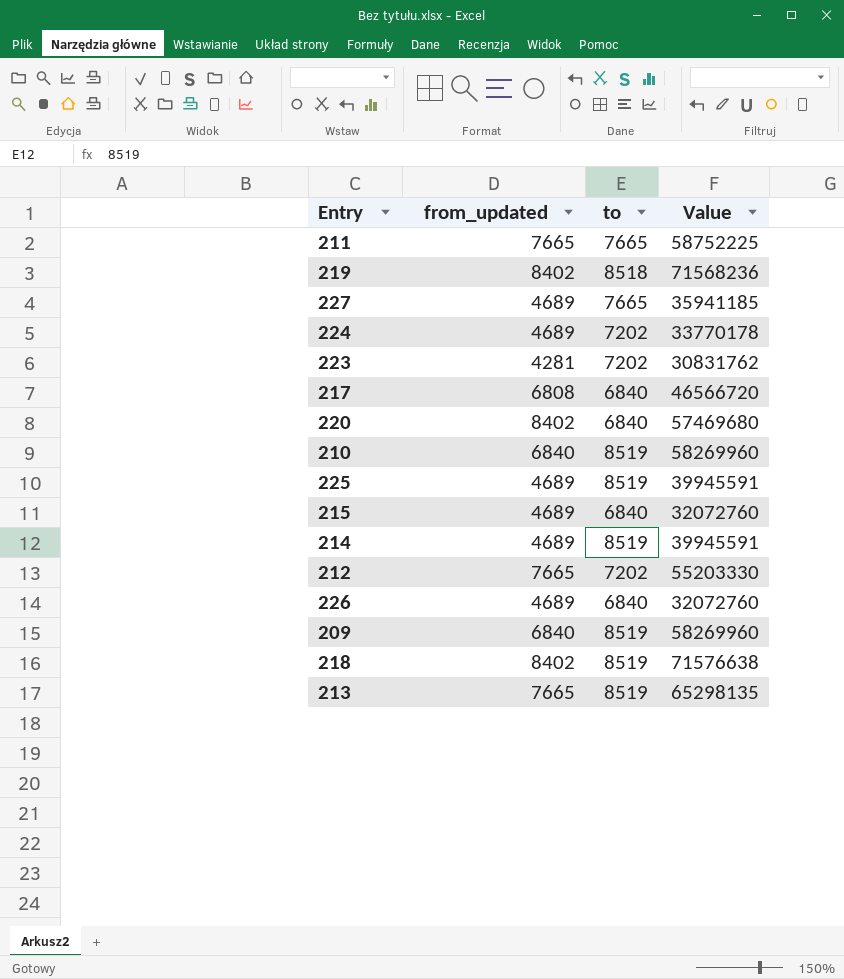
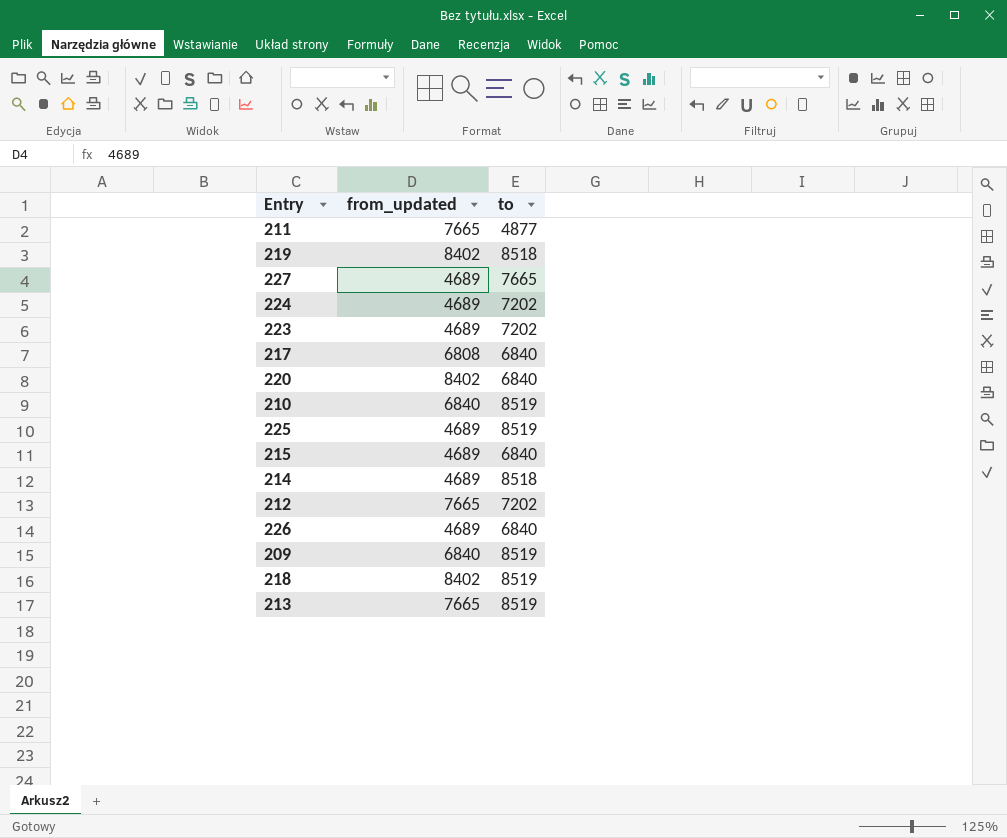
column Value | formula: [from_updated] * [to] -> none
211 | to: 7665 -> 4877
223 | from_updated: 4281 -> 4689
214 | to: 8519 -> 8518

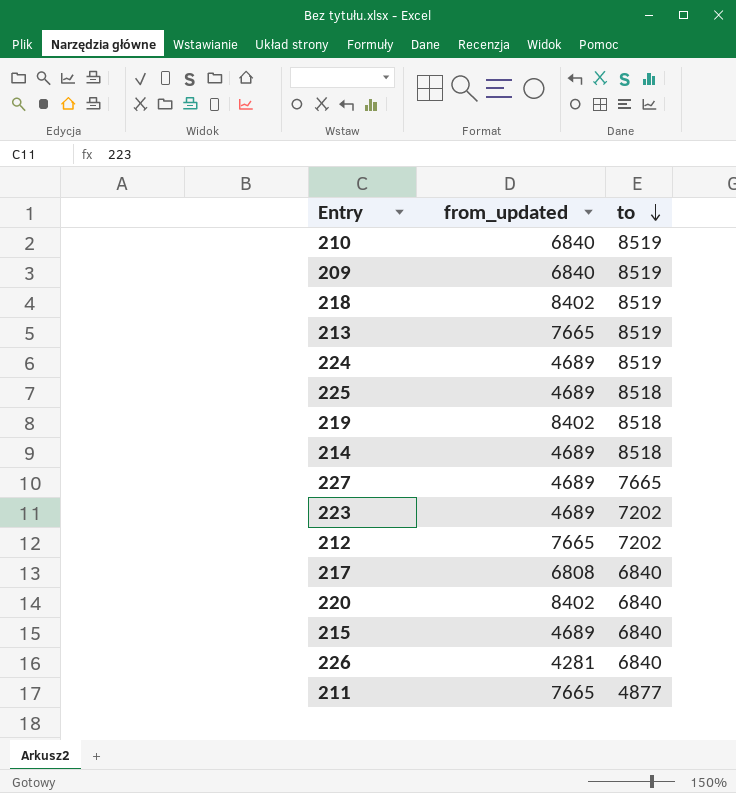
row order: none -> to descending
224 | to: 7202 -> 8519
225 | to: 8519 -> 8518
226 | from_updated: 4689 -> 4281

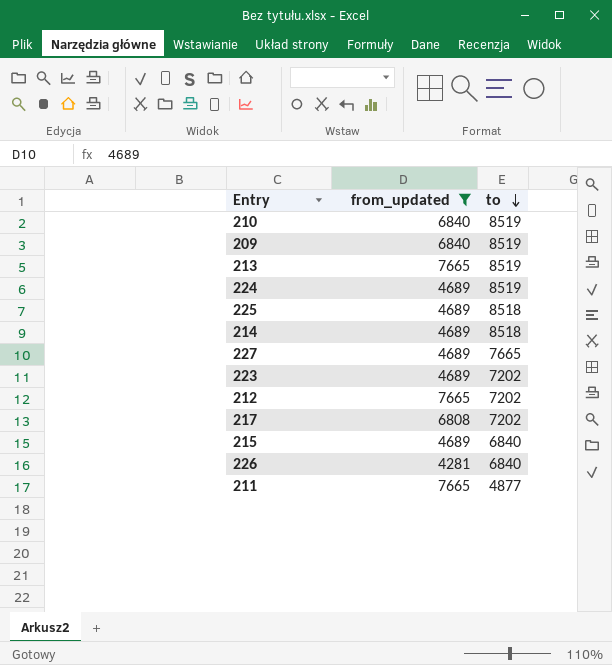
filter: none -> from_updated != 8402
217 | to: 6840 -> 7202

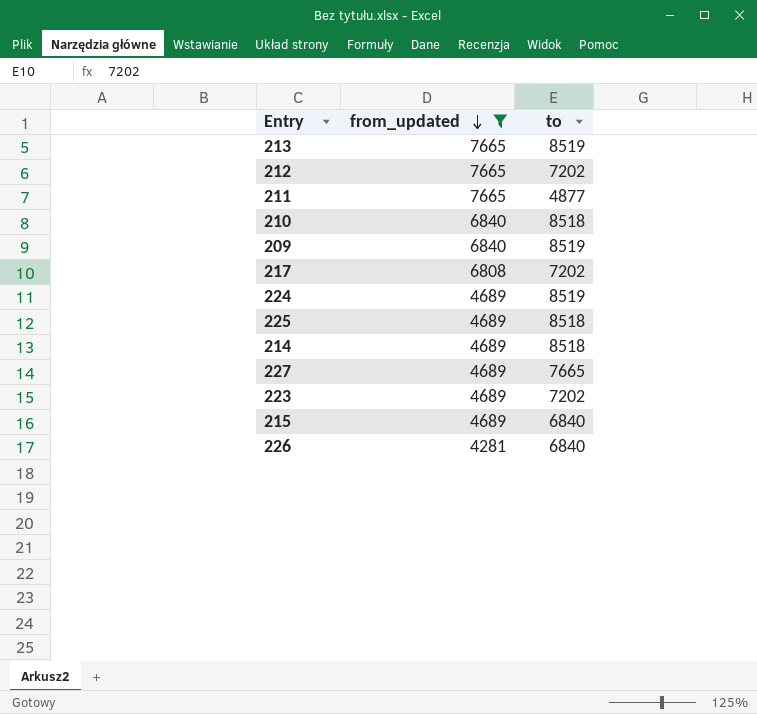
row order: to descending -> from_updated descending
210 | to: 8519 -> 8518

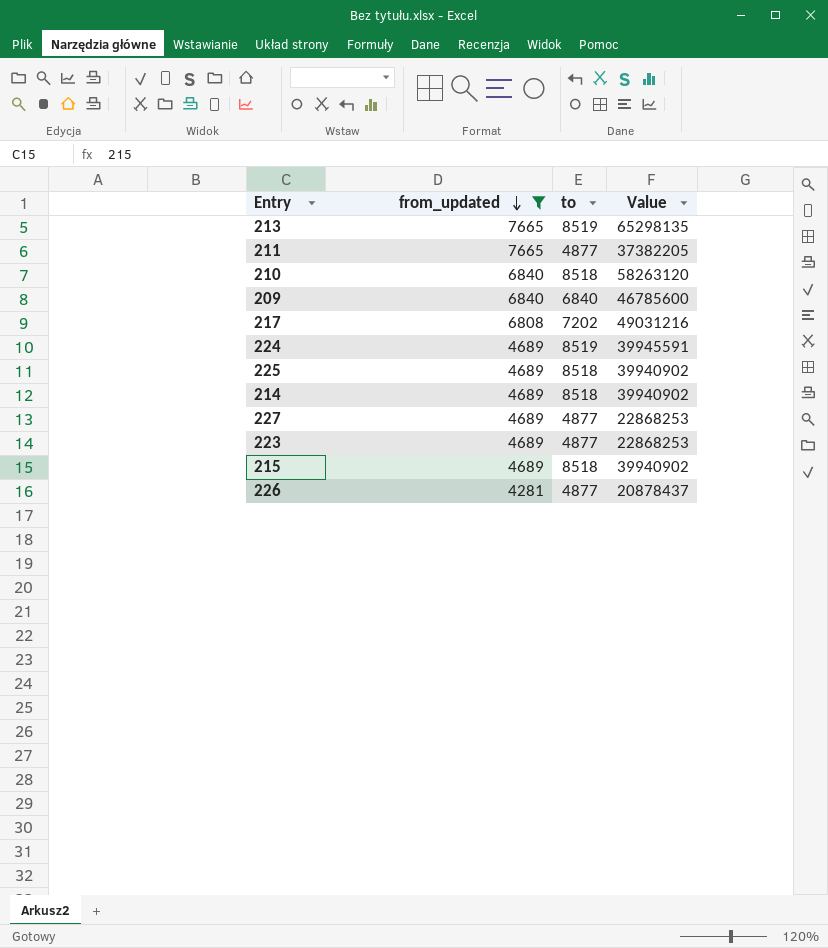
column Value | formula: none -> [from_updated] * [to]
row 212: 7665 | 7202 -> none
209 | to: 8519 -> 6840
227 | to: 7665 -> 4877
223 | to: 7202 -> 4877
215 | to: 6840 -> 8518
226 | to: 6840 -> 4877

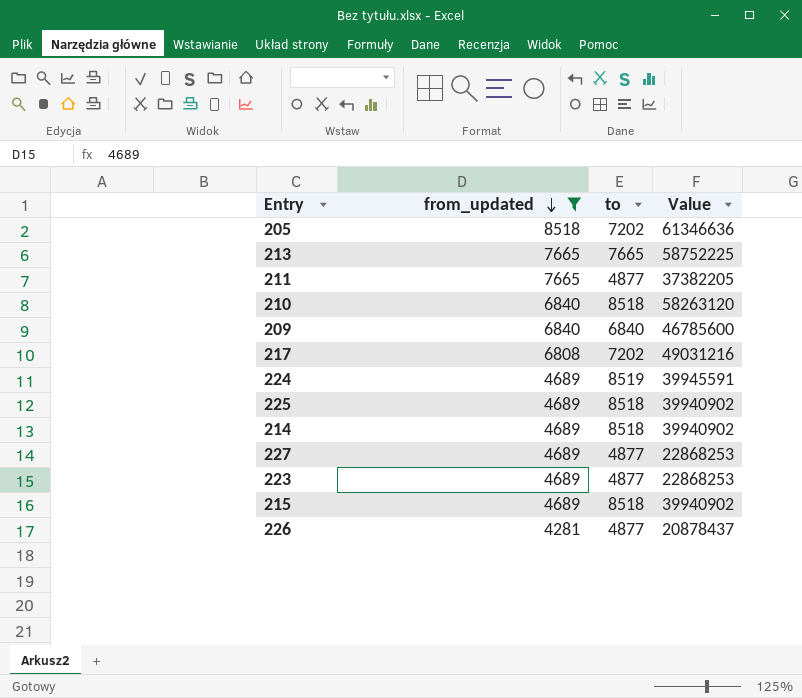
row 205: none -> 8518 | 7202 | 61346636
213 | to: 8519 -> 7665
213 | Value: 65298135 -> 58752225

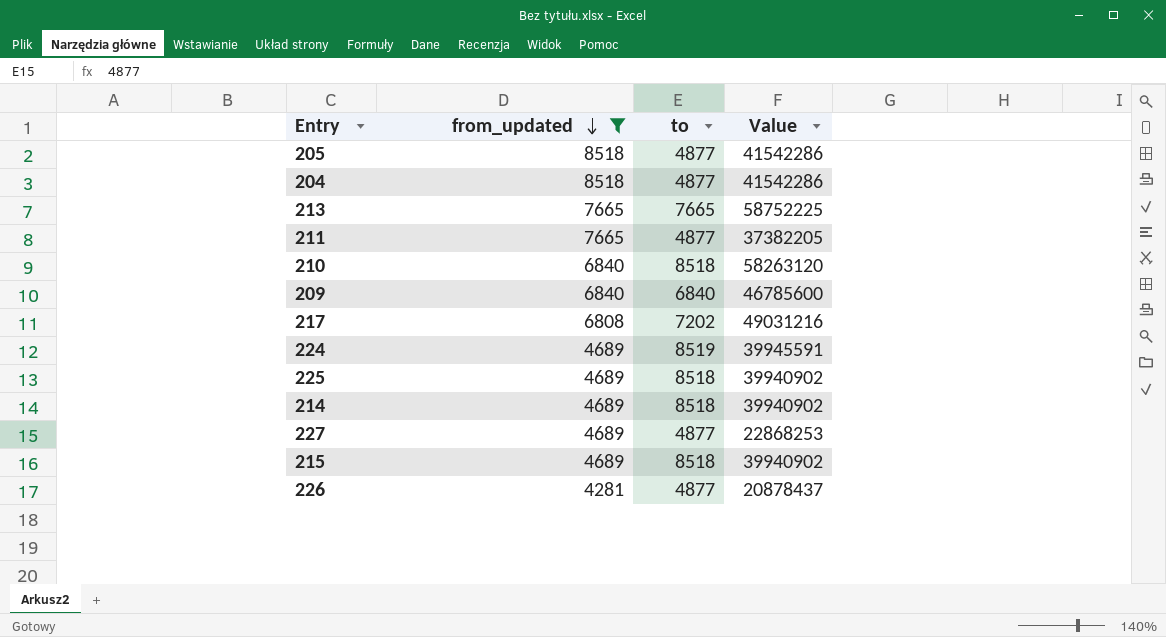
row 223: 4689 | 4877 | 22868253 -> none
205 | to: 7202 -> 4877
205 | Value: 61346636 -> 41542286
row 204: none -> 8518 | 4877 | 41542286

